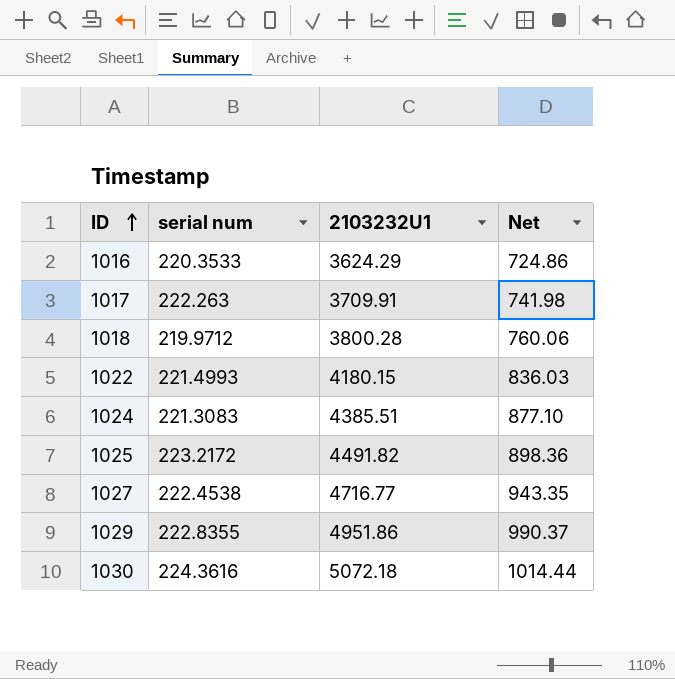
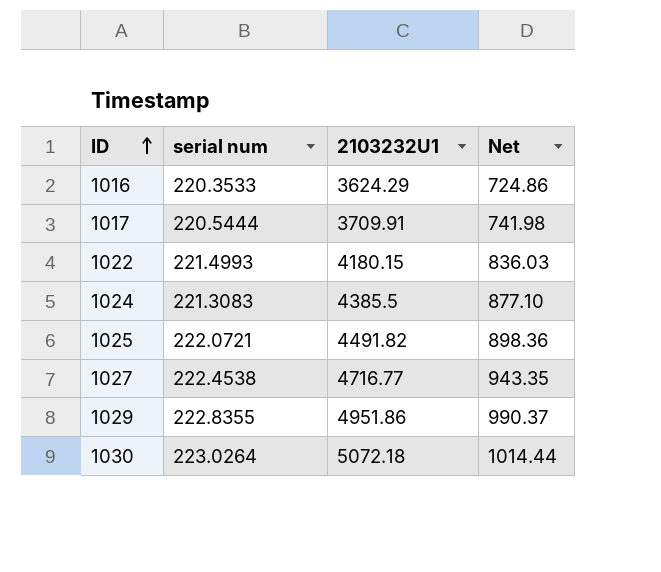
row 1018: 219.9712 | 3800.28 | 760.06 -> none
1017 | serial num: 222.263 -> 220.5444
1024 | 2103232U1: 4385.51 -> 4385.5
1025 | serial num: 223.2172 -> 222.0721
1030 | serial num: 224.3616 -> 223.0264

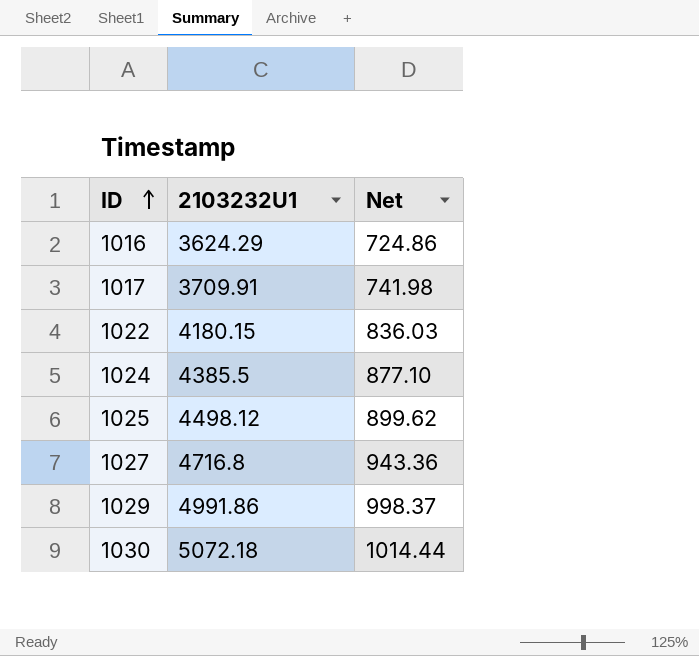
column serial num | position: 2 -> none
1025 | 2103232U1: 4491.82 -> 4498.12
1025 | Net: 898.36 -> 899.62
1027 | 2103232U1: 4716.77 -> 4716.8
1027 | Net: 943.35 -> 943.36
1029 | 2103232U1: 4951.86 -> 4991.86
1029 | Net: 990.37 -> 998.37

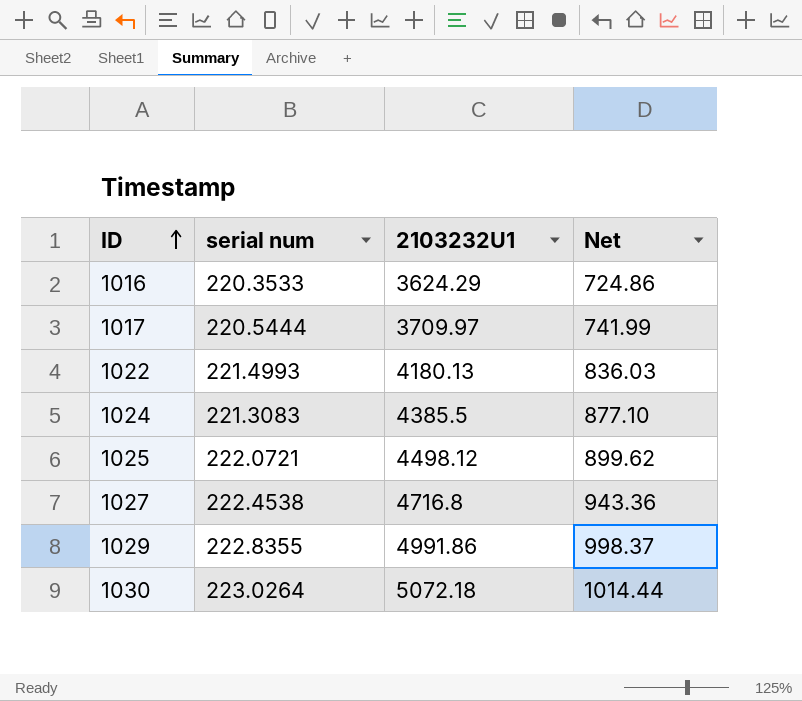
column serial num | position: none -> 2
1017 | 2103232U1: 3709.91 -> 3709.97
1017 | Net: 741.98 -> 741.99
1022 | 2103232U1: 4180.15 -> 4180.13

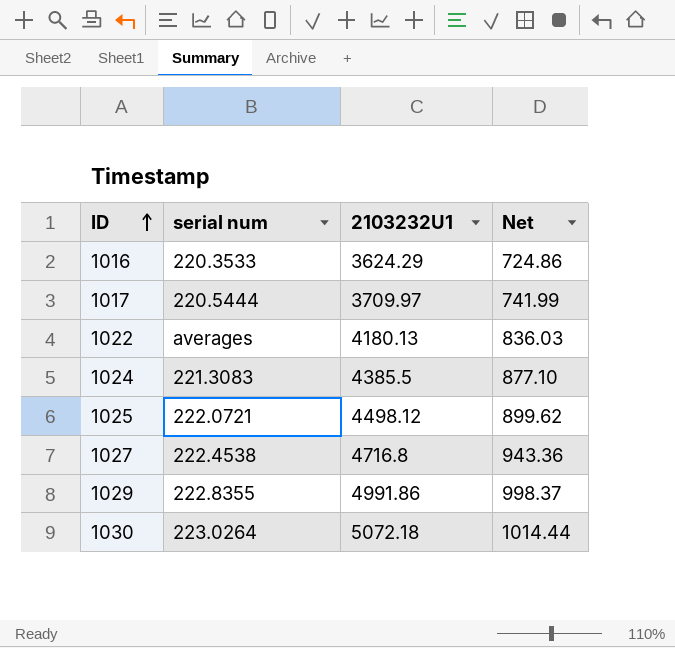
1022 | serial num: 221.4993 -> averages

